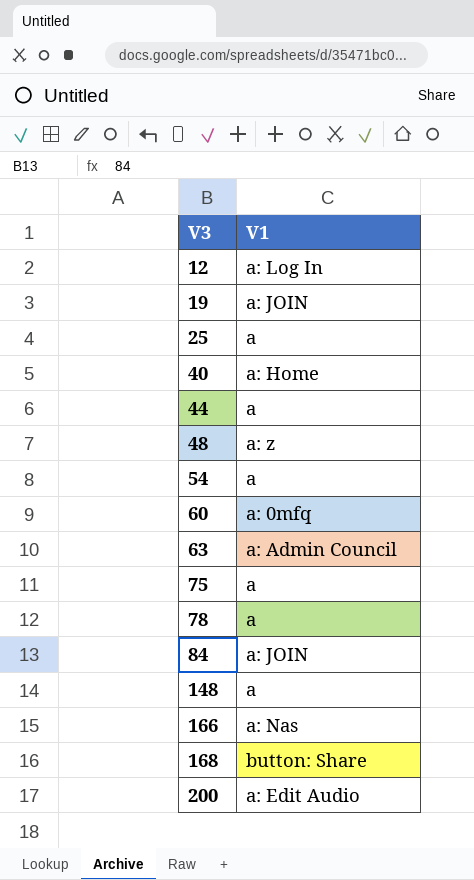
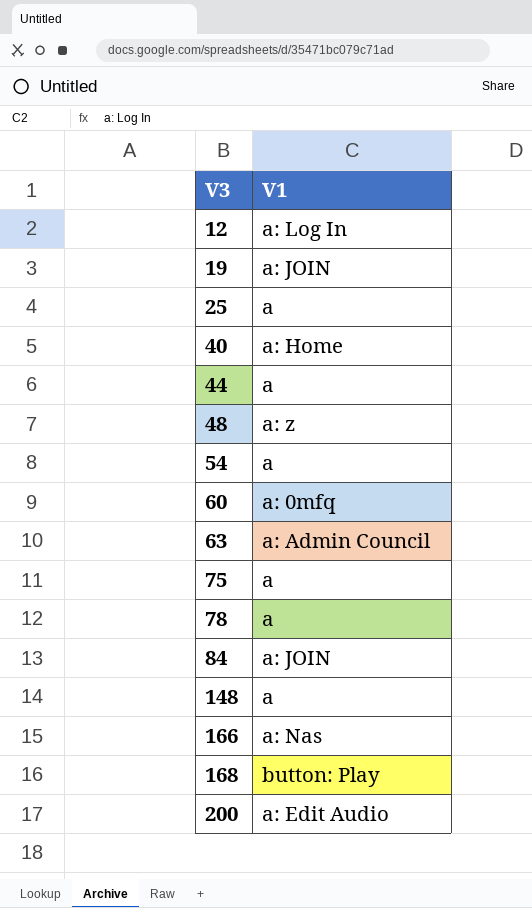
168 | V1: button: Share -> button: Play

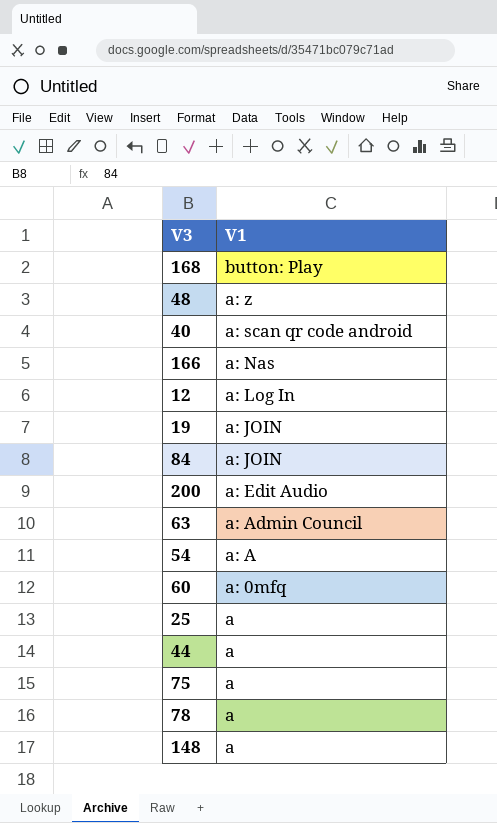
row order: V3 ascending -> V1 descending
40 | V1: a: Home -> a: scan qr code android
54 | V1: a -> a: A

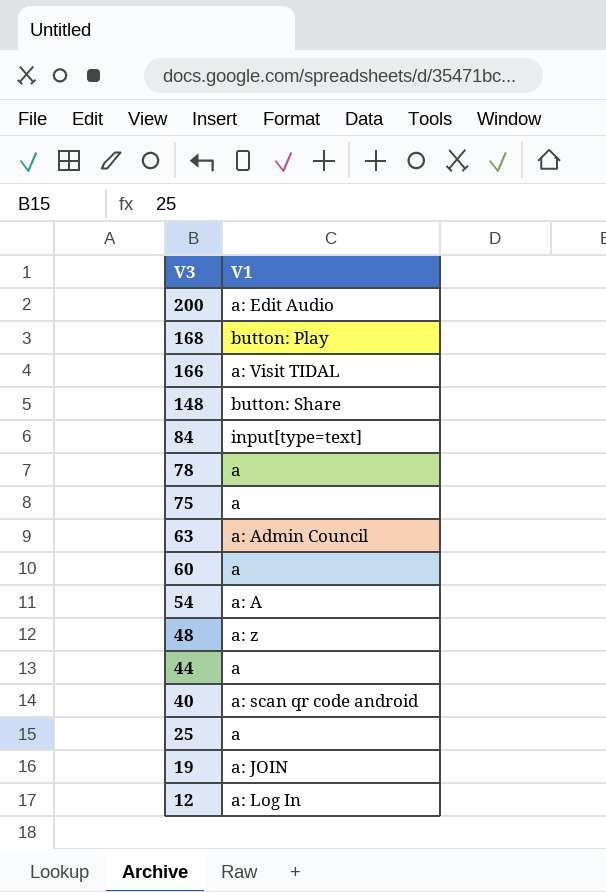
row order: V1 descending -> V3 descending
166 | V1: a: Nas -> a: Visit TIDAL
148 | V1: a -> button: Share
84 | V1: a: JOIN -> input[type=text]
60 | V1: a: 0mfq -> a

